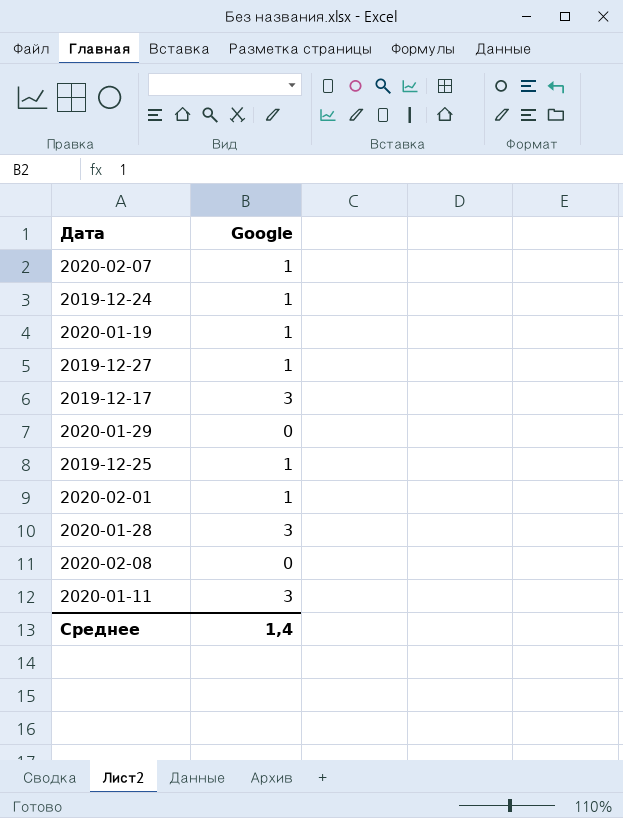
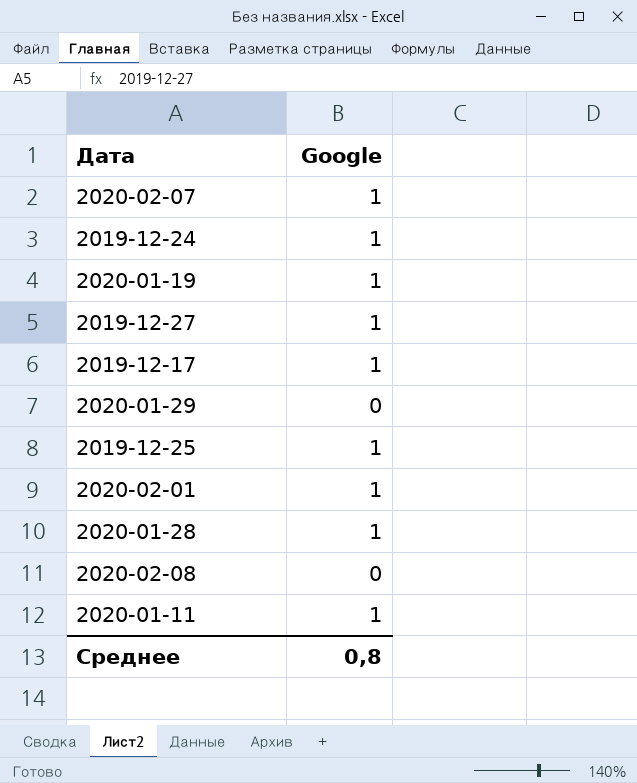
2019-12-17 | Google: 3 -> 1
2020-01-28 | Google: 3 -> 1
2020-01-11 | Google: 3 -> 1
Среднее | Google: 1,4 -> 0,8

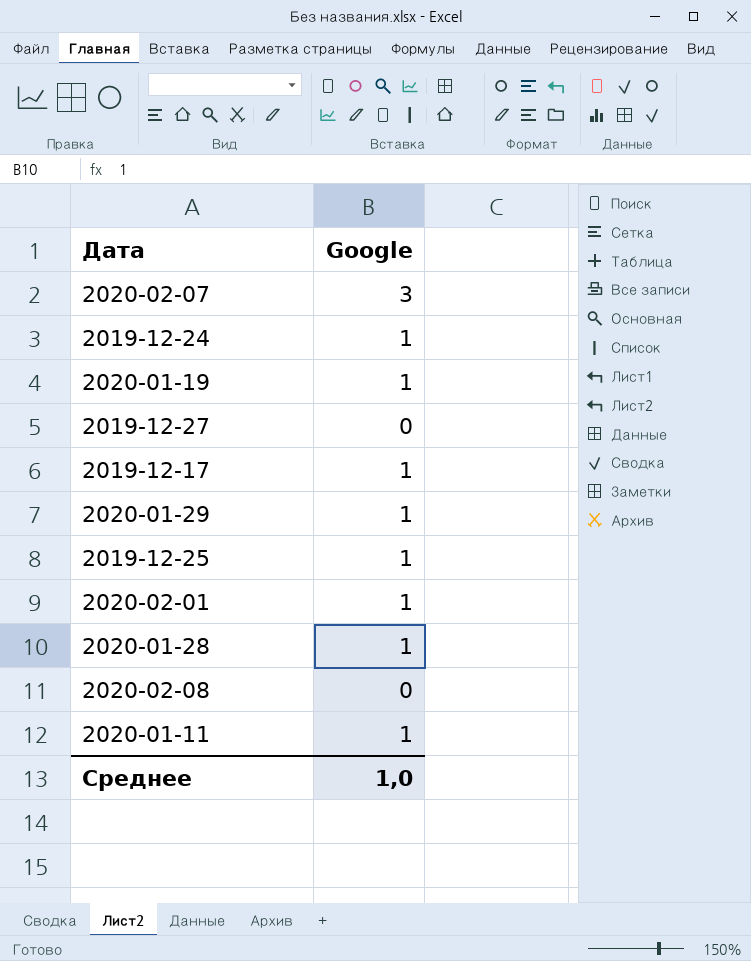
2020-02-07 | Google: 1 -> 3
2019-12-27 | Google: 1 -> 0
2020-01-29 | Google: 0 -> 1
Среднее | Google: 0,8 -> 1,0

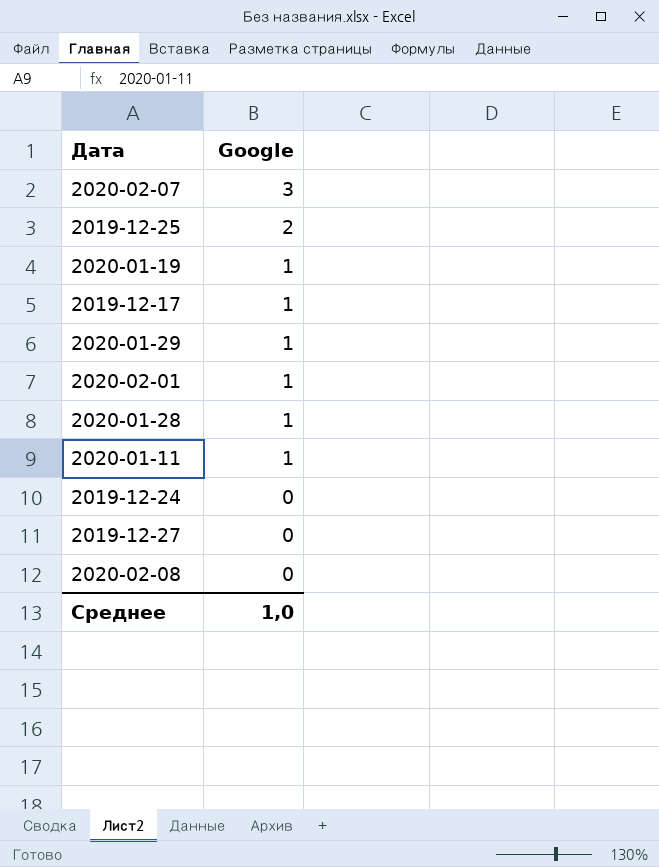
row order: none -> Google descending
2019-12-25 | Google: 1 -> 2
2019-12-24 | Google: 1 -> 0

